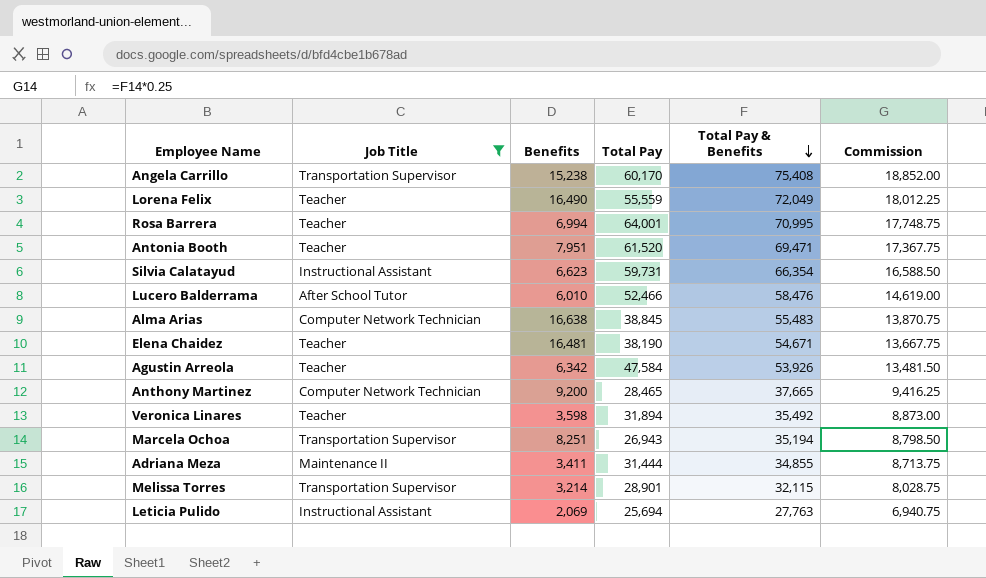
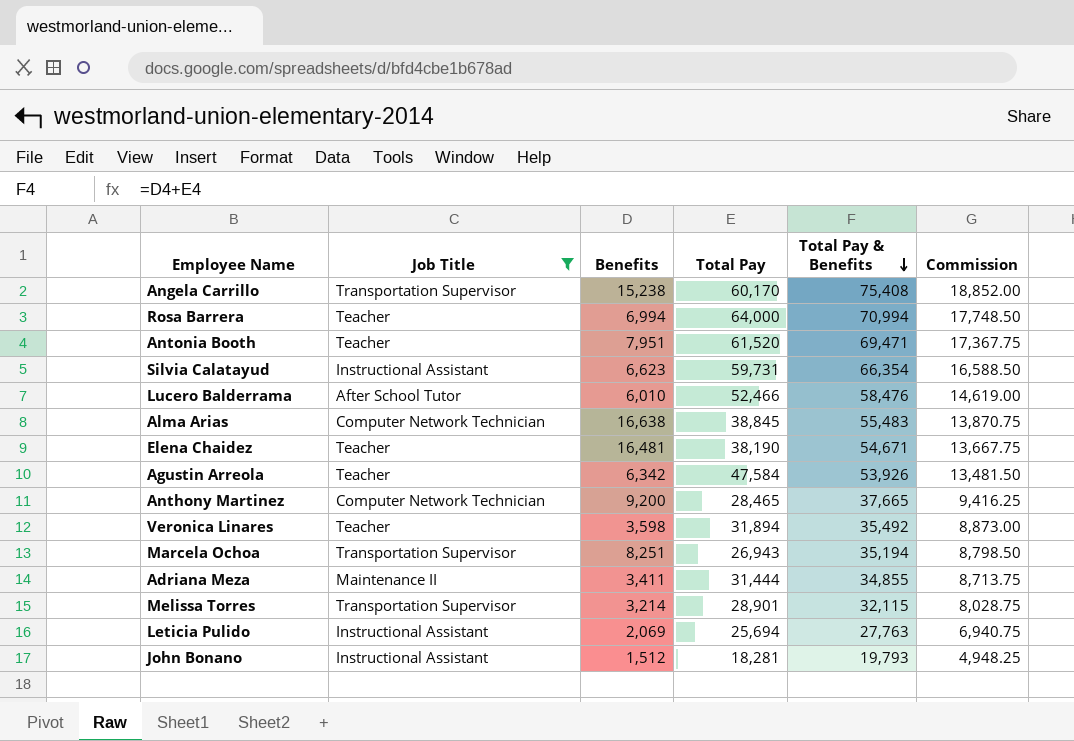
row Lorena Felix: Teacher | 16,490 | 55,559 | 72,049 | 18,012.25 -> none
Rosa Barrera | Total Pay: 64,001 -> 64,000
Rosa Barrera | Total Pay & Benefits: 70,995 -> 70,994
Rosa Barrera | Commission: 17,748.75 -> 17,748.50
row John Bonano: none -> Instructional Assistant | 1,512 | 18,281 | 19,793 | 4,948.25

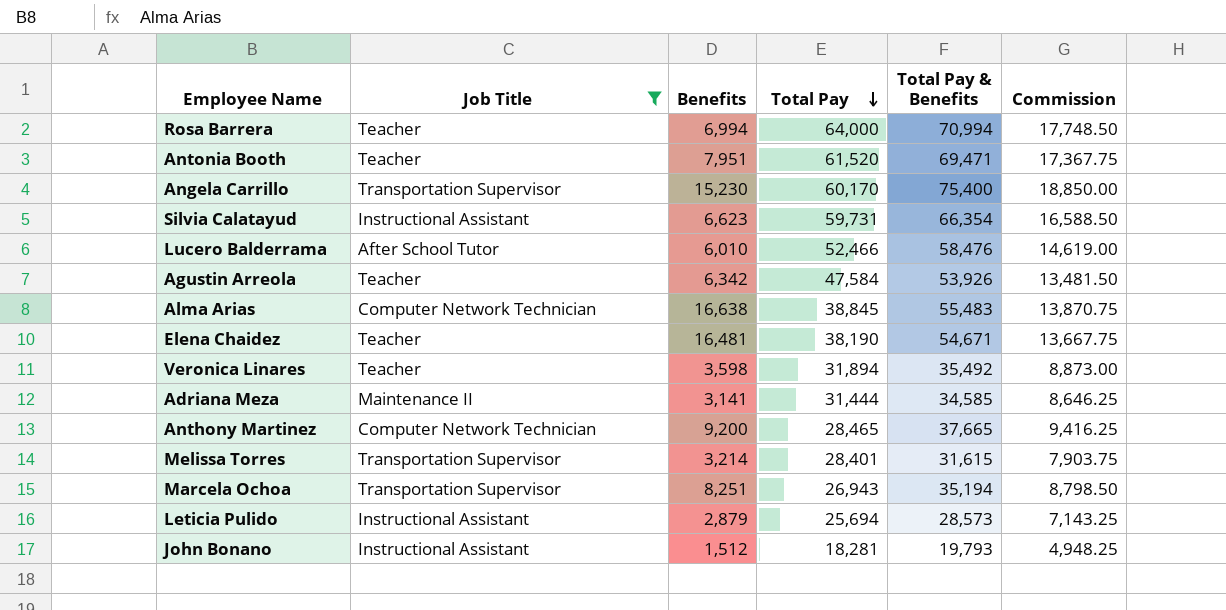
row order: Total Pay & Benefits descending -> Total Pay descending
Angela Carrillo | Benefits: 15,238 -> 15,230
Angela Carrillo | Total Pay & Benefits: 75,408 -> 75,400
Angela Carrillo | Commission: 18,852.00 -> 18,850.00
Adriana Meza | Benefits: 3,411 -> 3,141
Adriana Meza | Total Pay & Benefits: 34,855 -> 34,585
Adriana Meza | Commission: 8,713.75 -> 8,646.25
Melissa Torres | Total Pay: 28,901 -> 28,401
Melissa Torres | Total Pay & Benefits: 32,115 -> 31,615
Melissa Torres | Commission: 8,028.75 -> 7,903.75
Leticia Pulido | Benefits: 2,069 -> 2,879
Leticia Pulido | Total Pay & Benefits: 27,763 -> 28,573
Leticia Pulido | Commission: 6,940.75 -> 7,143.25

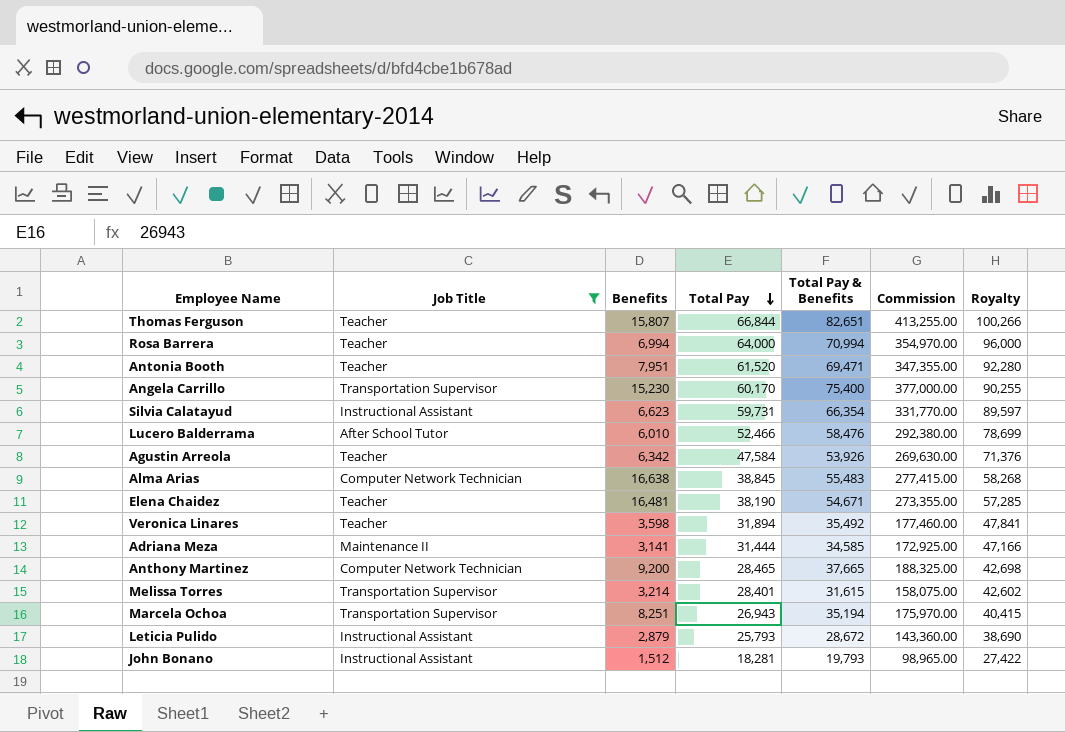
column Commission | formula: [Total Pay & Benefits] * 0.25 -> [Total Pay & Benefits] * 5
column Royalty | formula: none -> [Total Pay] * 1.5
row Thomas Ferguson: none -> Teacher | 15,807 | 66,844 | 82,651 | 413,255.00 | 100,266
Leticia Pulido | Total Pay: 25,694 -> 25,793
Leticia Pulido | Total Pay & Benefits: 28,573 -> 28,672

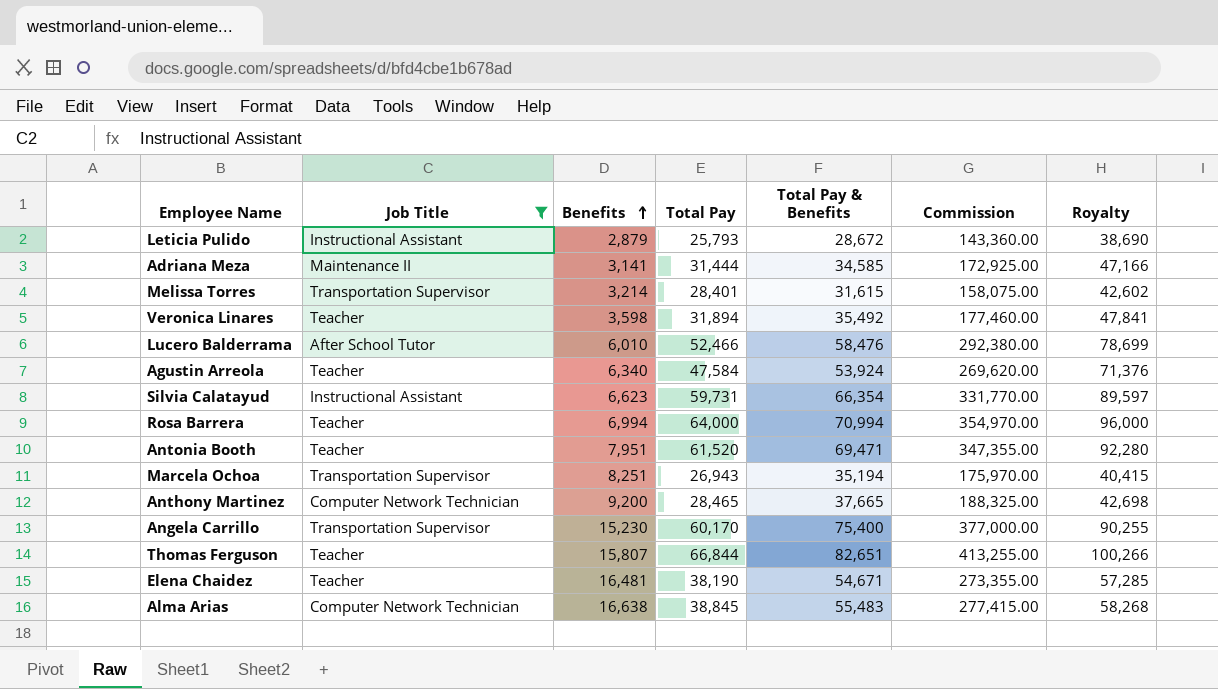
row order: Total Pay descending -> Benefits ascending
row John Bonano: Instructional Assistant | 1,512 | 18,281 | 19,793 | 98,965.00 | 27,422 -> none
Agustin Arreola | Benefits: 6,342 -> 6,340
Agustin Arreola | Total Pay & Benefits: 53,926 -> 53,924
Agustin Arreola | Commission: 269,630.00 -> 269,620.00

